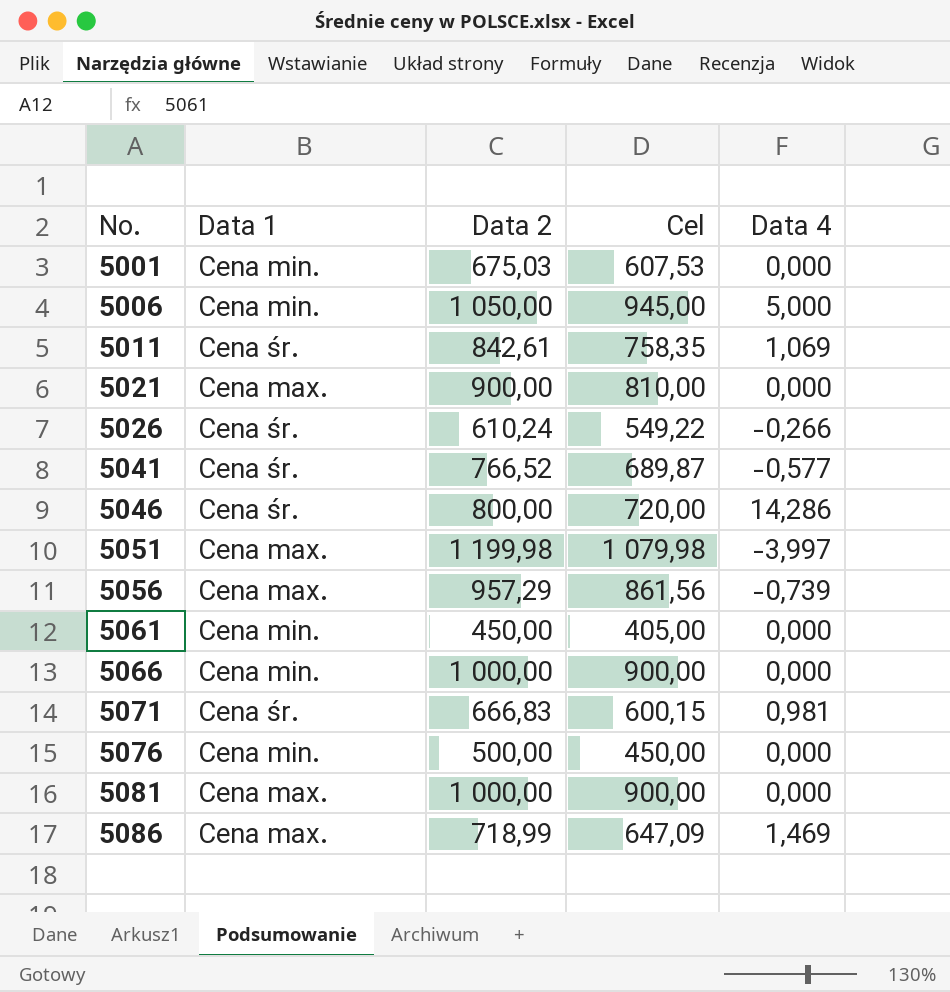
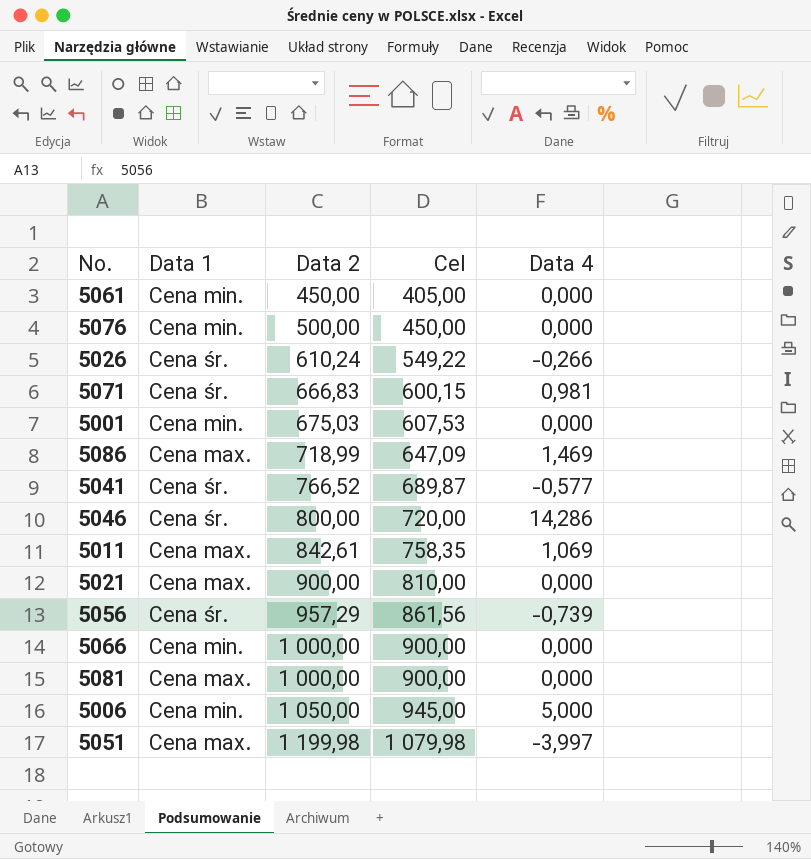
row order: No. ascending -> Data 2 ascending
5011 | Data 1: Cena śr. -> Cena max.
5056 | Data 1: Cena max. -> Cena śr.

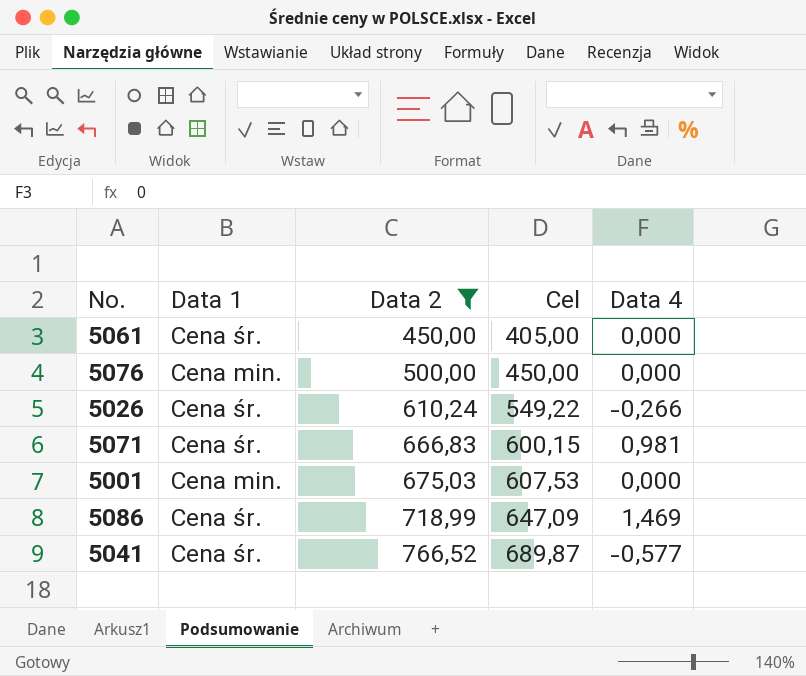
filter: none -> Data 2 <= 766,52
5061 | Data 1: Cena min. -> Cena śr.
5086 | Data 1: Cena max. -> Cena śr.

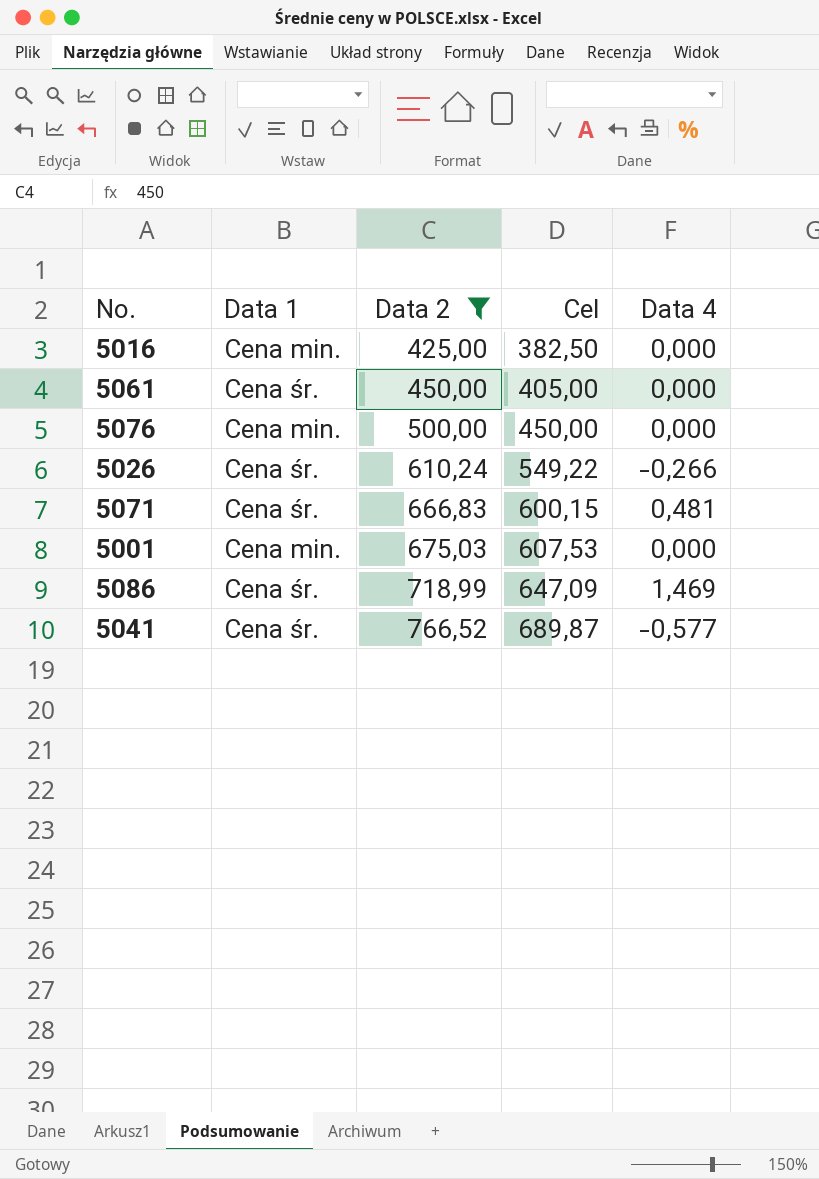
row 5016: none -> Cena min. | 425,00 | 382,50 | 0,000
5071 | Data 4: 0,981 -> 0,481

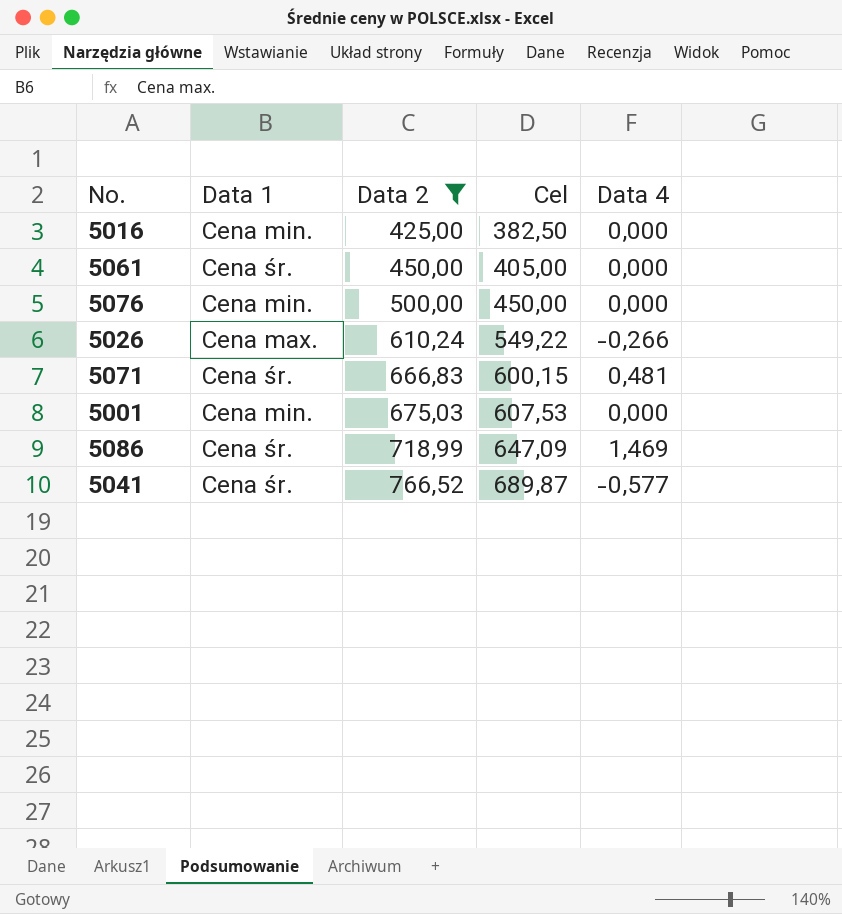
5026 | Data 1: Cena śr. -> Cena max.

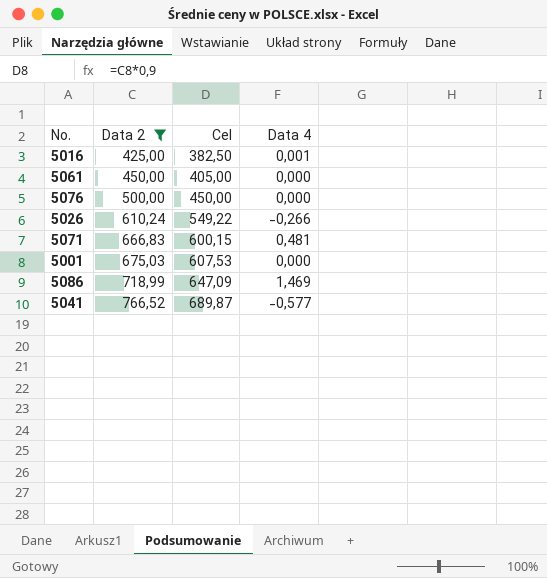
column Data 1 | position: 2 -> none
5016 | Data 4: 0,000 -> 0,001

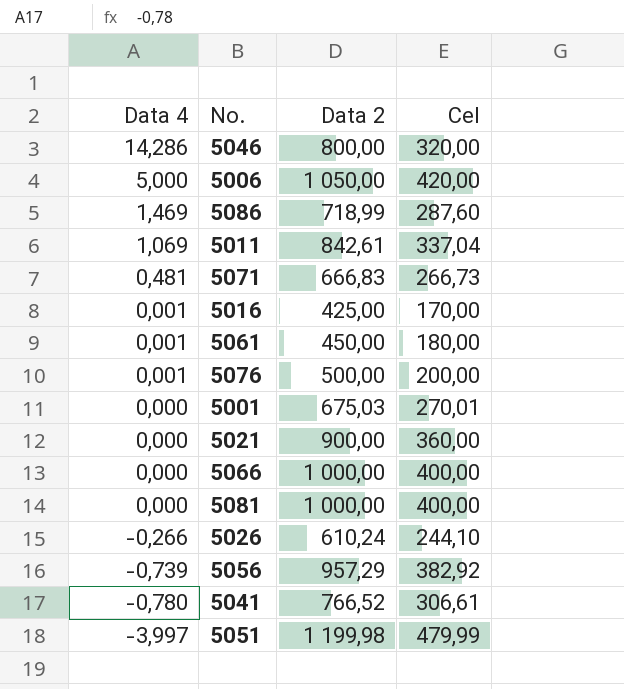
filter: Data 2 <= 766,52 -> none
row order: Data 2 ascending -> Data 4 descending
column Data 4 | position: 4 -> 1
column Cel | formula: [Data 2] * 0,9 -> [Data 2] * 0,4
5061 | Data 4: 0,000 -> 0,001
5076 | Data 4: 0,000 -> 0,001
5041 | Data 4: -0,577 -> -0,780

